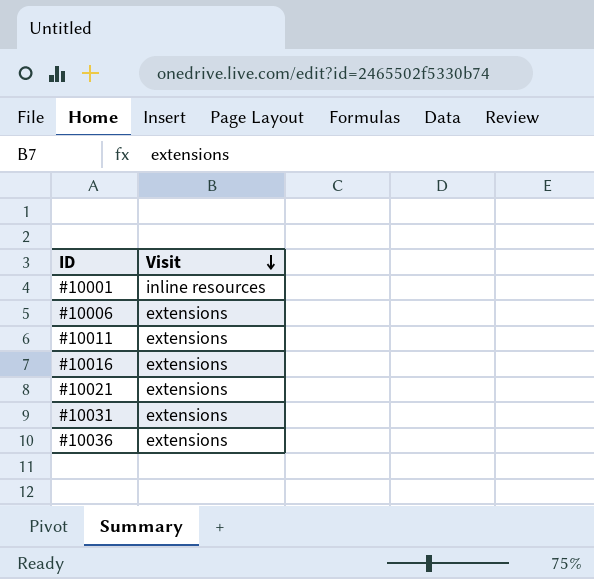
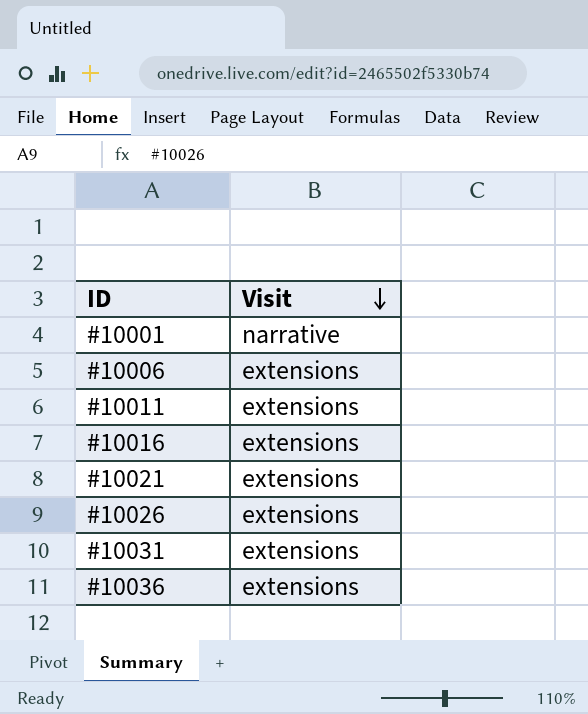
#10001 | Visit: inline resources -> narrative
row #10026: none -> extensions

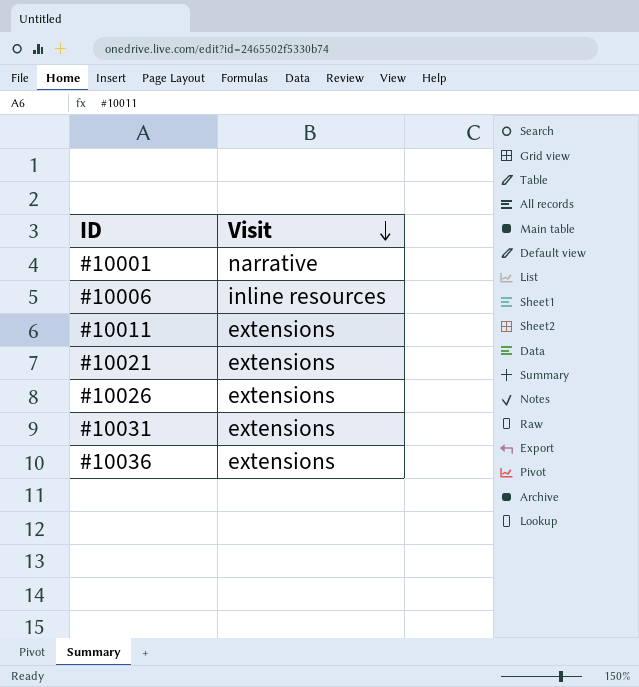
row #10016: extensions -> none
#10006 | Visit: extensions -> inline resources

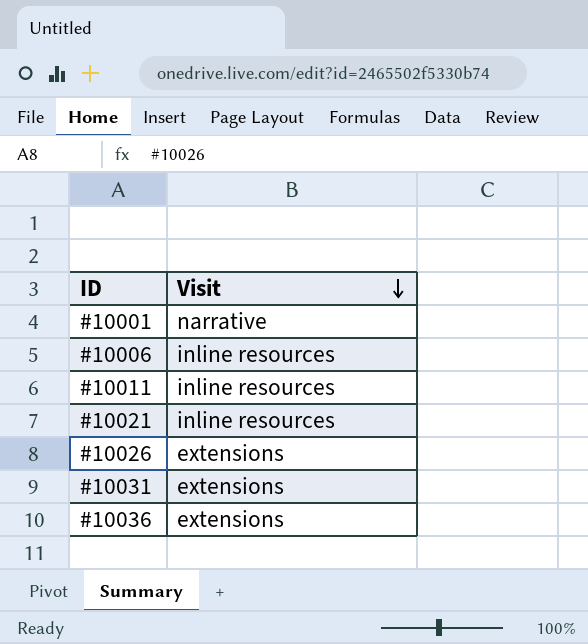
#10011 | Visit: extensions -> inline resources
#10021 | Visit: extensions -> inline resources

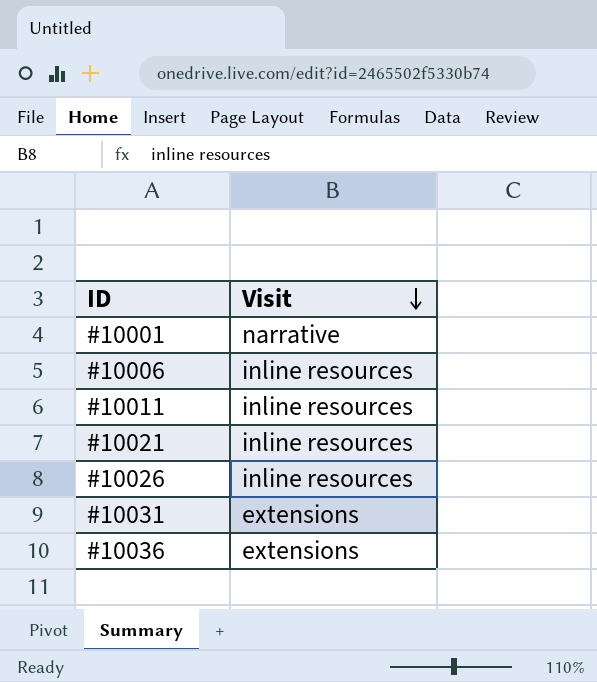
#10026 | Visit: extensions -> inline resources

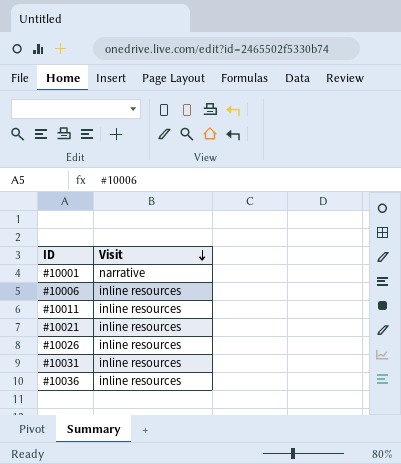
#10031 | Visit: extensions -> inline resources
#10036 | Visit: extensions -> inline resources

